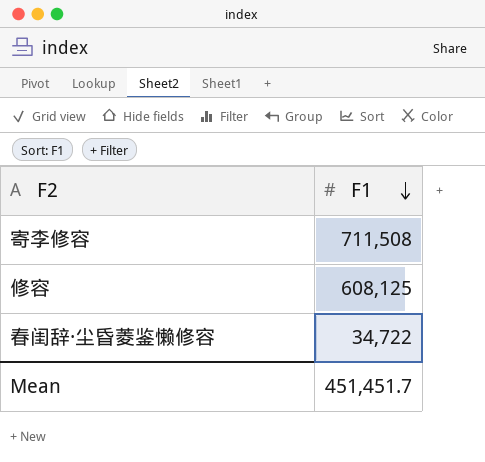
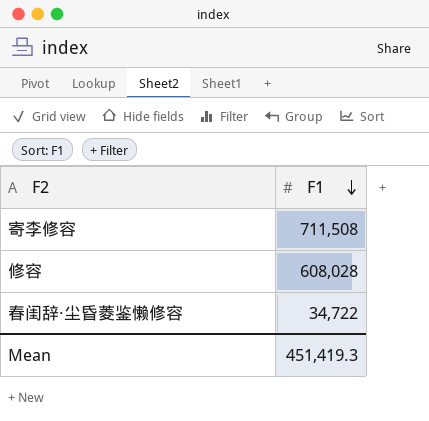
修容 | F1: 608,125 -> 608,028
Mean | F1: 451,451.7 -> 451,419.3

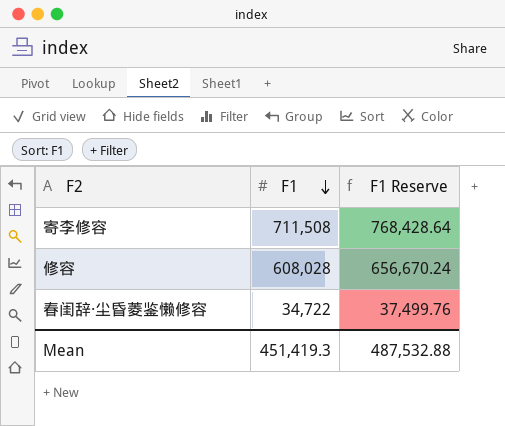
column F1 Reserve | formula: none -> [F1] * 1.08

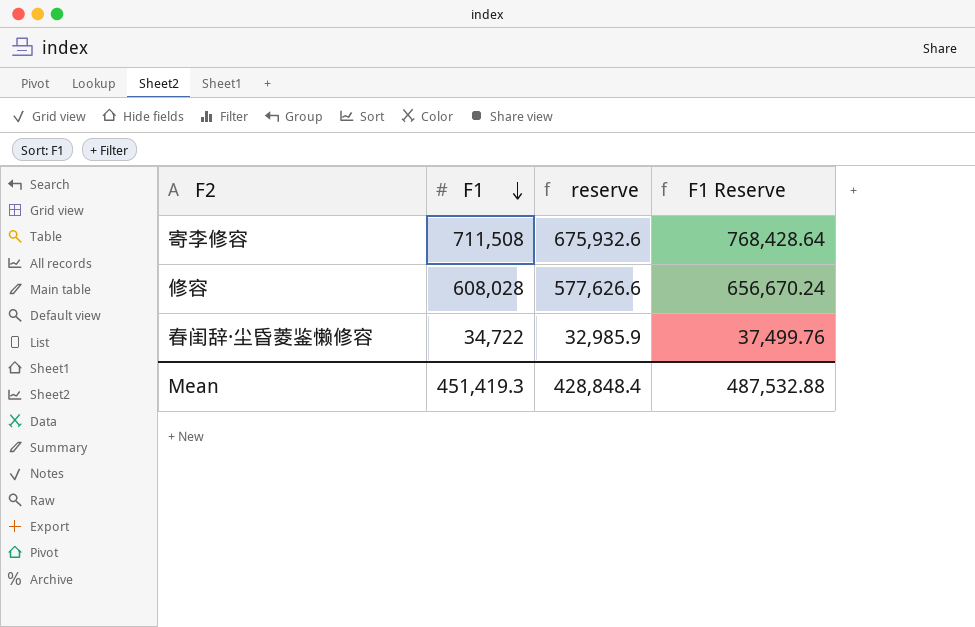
column reserve | formula: none -> [F1] * 0.95

